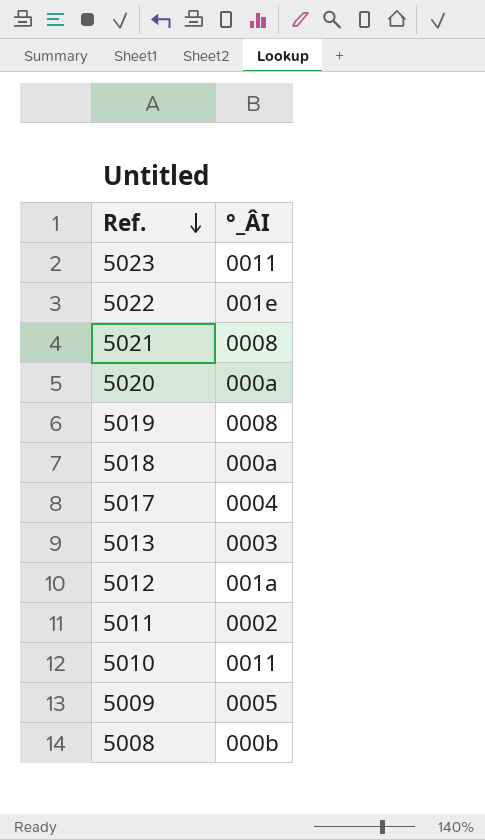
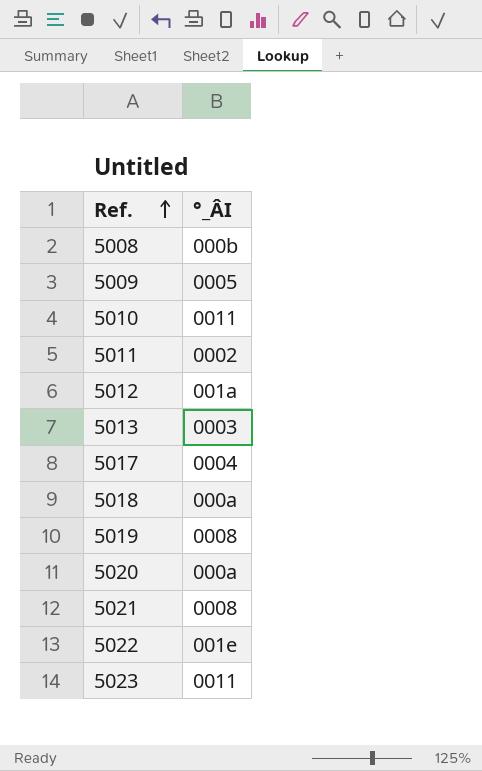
row order: Ref. descending -> Ref. ascending

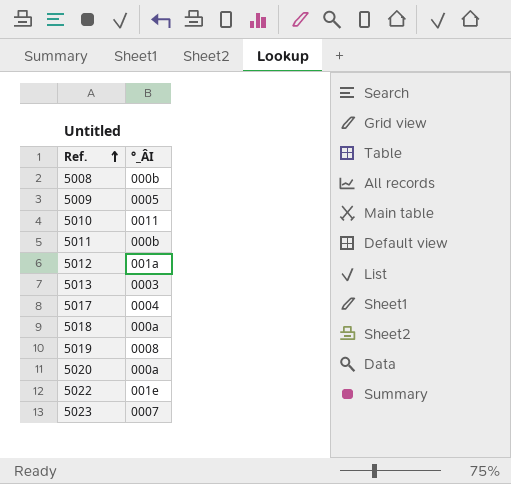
row 5021: 0008 -> none
5011 | °_ÂI: 0002 -> 000b
5023 | °_ÂI: 0011 -> 0007

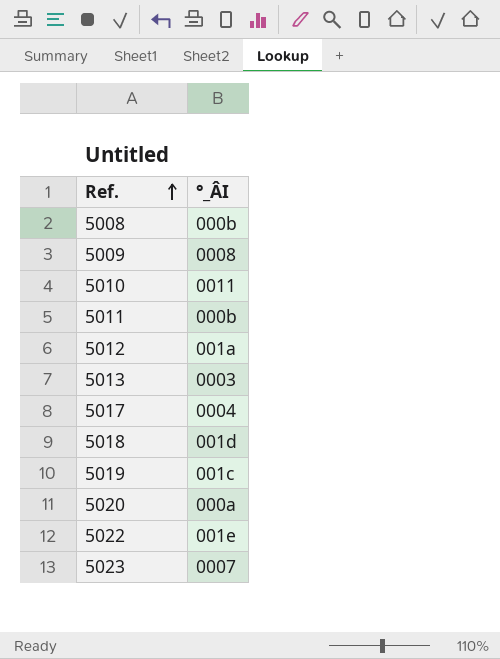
5009 | °_ÂI: 0005 -> 0008
5018 | °_ÂI: 000a -> 001d
5019 | °_ÂI: 0008 -> 001c

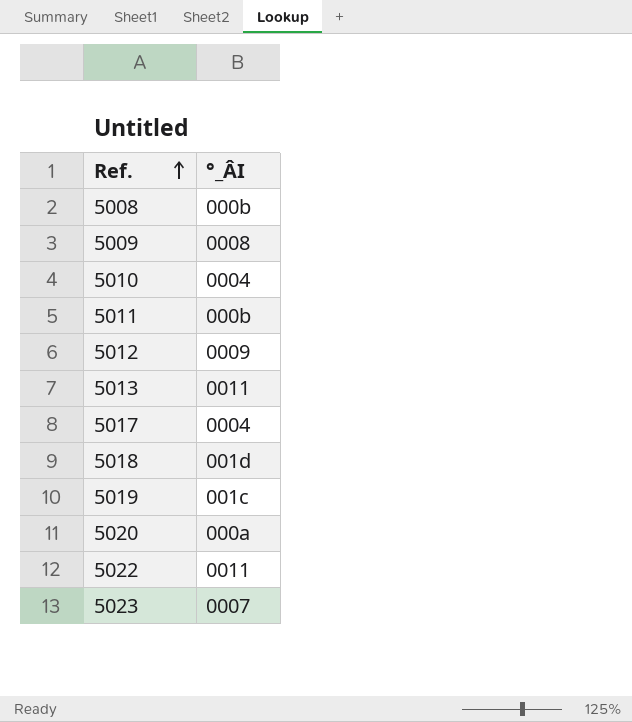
5010 | °_ÂI: 0011 -> 0004
5012 | °_ÂI: 001a -> 0009
5013 | °_ÂI: 0003 -> 0011
5022 | °_ÂI: 001e -> 0011

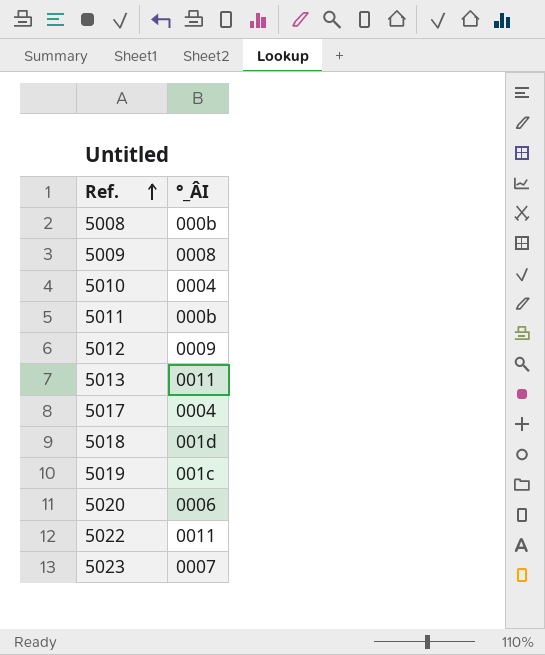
5020 | °_ÂI: 000a -> 0006

